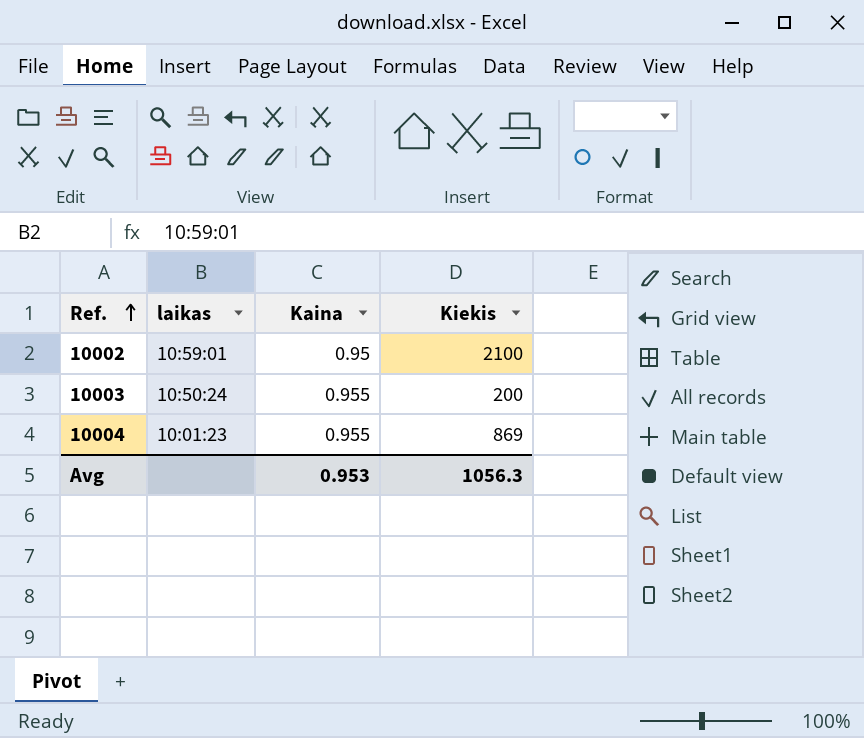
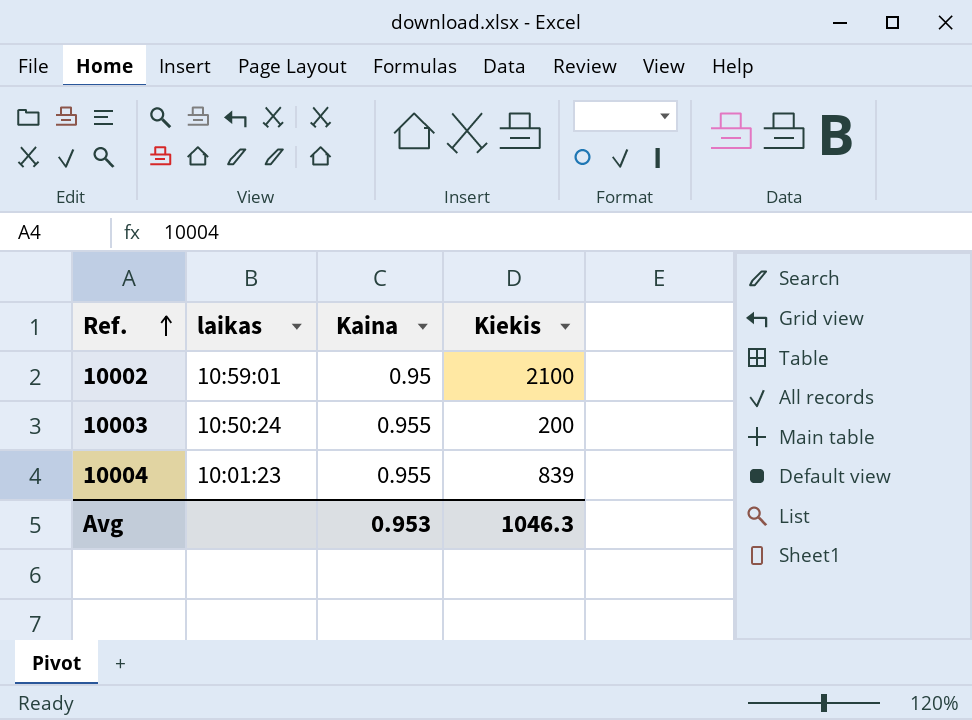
10004 | Kiekis: 869 -> 839
Avg | Kiekis: 1056.3 -> 1046.3

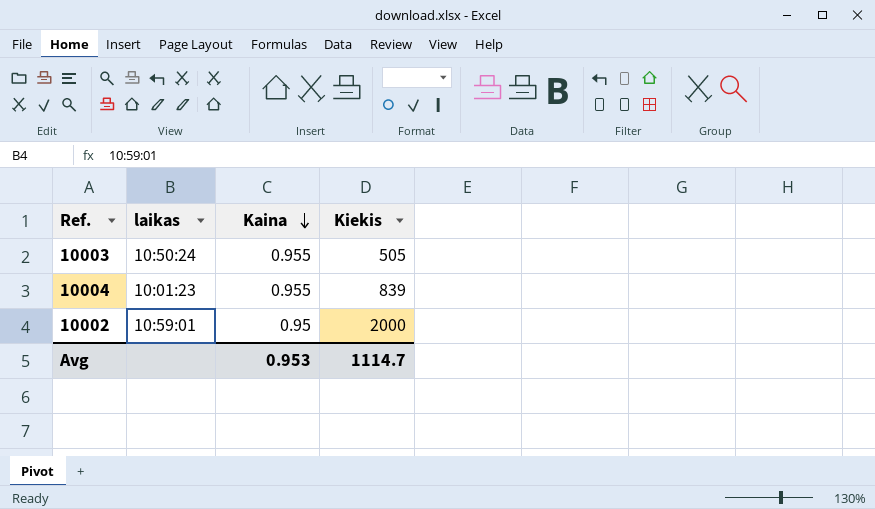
row order: Ref. ascending -> Kaina descending
10003 | Kiekis: 200 -> 505
10002 | Kiekis: 2100 -> 2000
Avg | Kiekis: 1046.3 -> 1114.7

